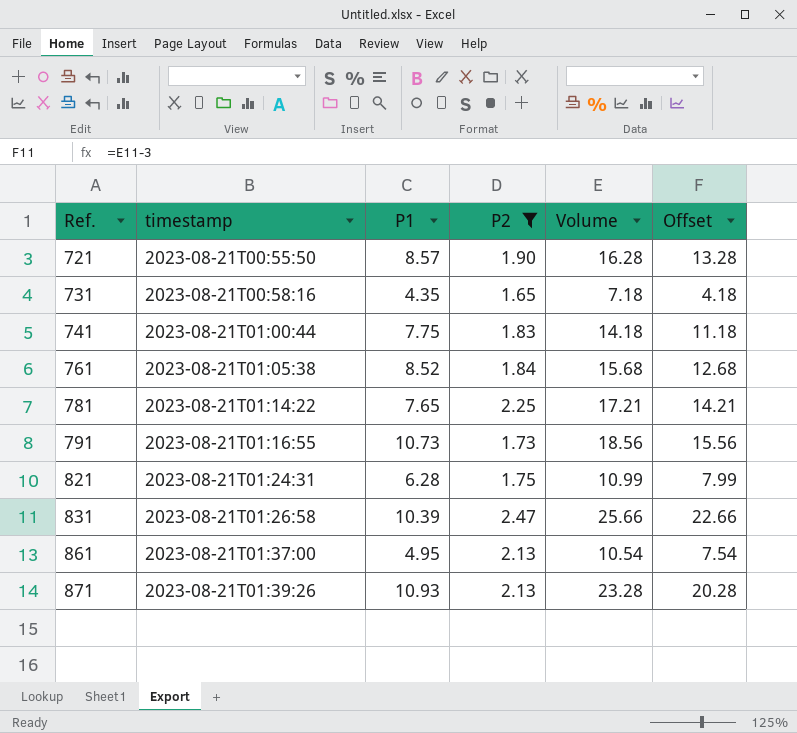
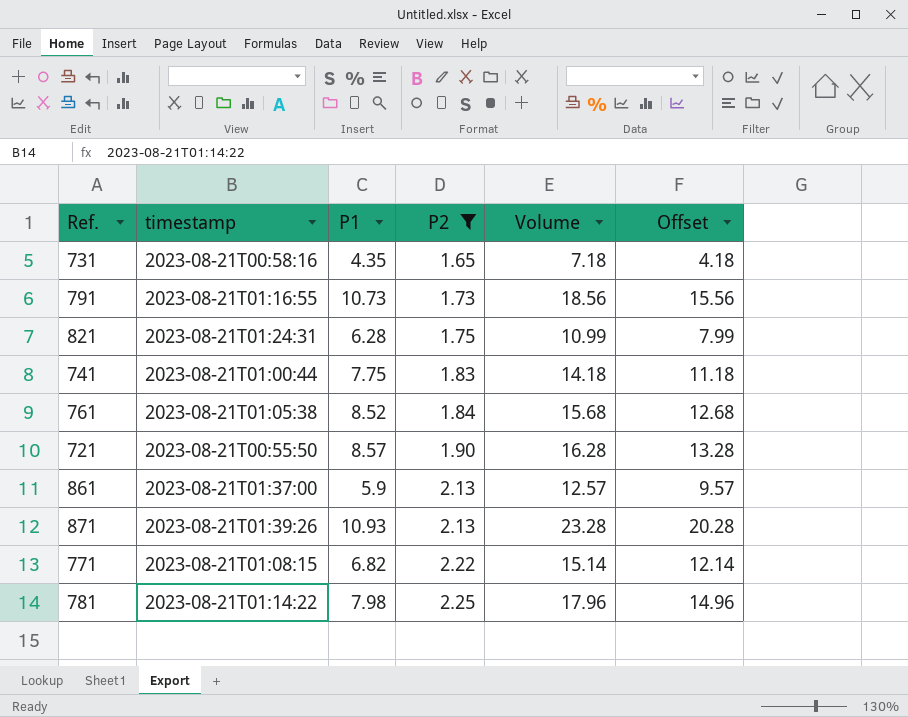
row order: Ref. ascending -> P2 ascending
row 831: 2023-08-21T01:26:58 | 10.39 | 2.47 | 25.66 | 22.66 -> none
861 | P1: 4.95 -> 5.9
861 | Volume: 10.54 -> 12.57
861 | Offset: 7.54 -> 9.57
row 771: none -> 2023-08-21T01:08:15 | 6.82 | 2.22 | 15.14 | 12.14
781 | P1: 7.65 -> 7.98
781 | Volume: 17.21 -> 17.96
781 | Offset: 14.21 -> 14.96

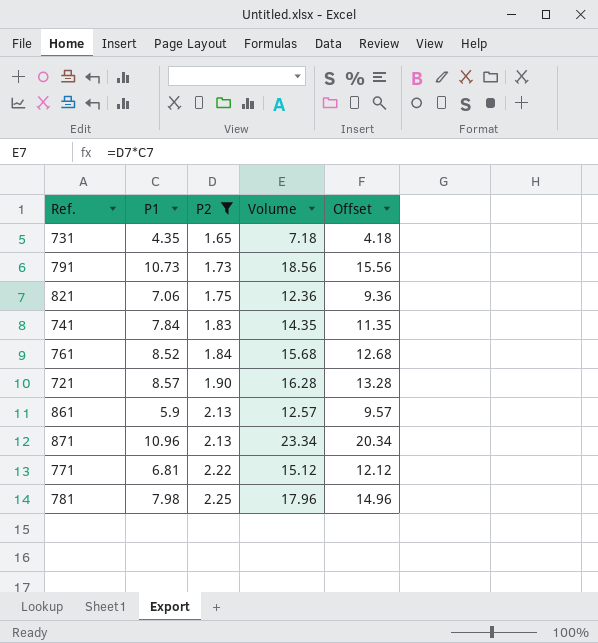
column timestamp | position: 2 -> none
821 | P1: 6.28 -> 7.06
821 | Volume: 10.99 -> 12.36
821 | Offset: 7.99 -> 9.36
741 | P1: 7.75 -> 7.84
741 | Volume: 14.18 -> 14.35
741 | Offset: 11.18 -> 11.35
871 | P1: 10.93 -> 10.96
871 | Volume: 23.28 -> 23.34
871 | Offset: 20.28 -> 20.34
771 | P1: 6.82 -> 6.81
771 | Volume: 15.14 -> 15.12
771 | Offset: 12.14 -> 12.12

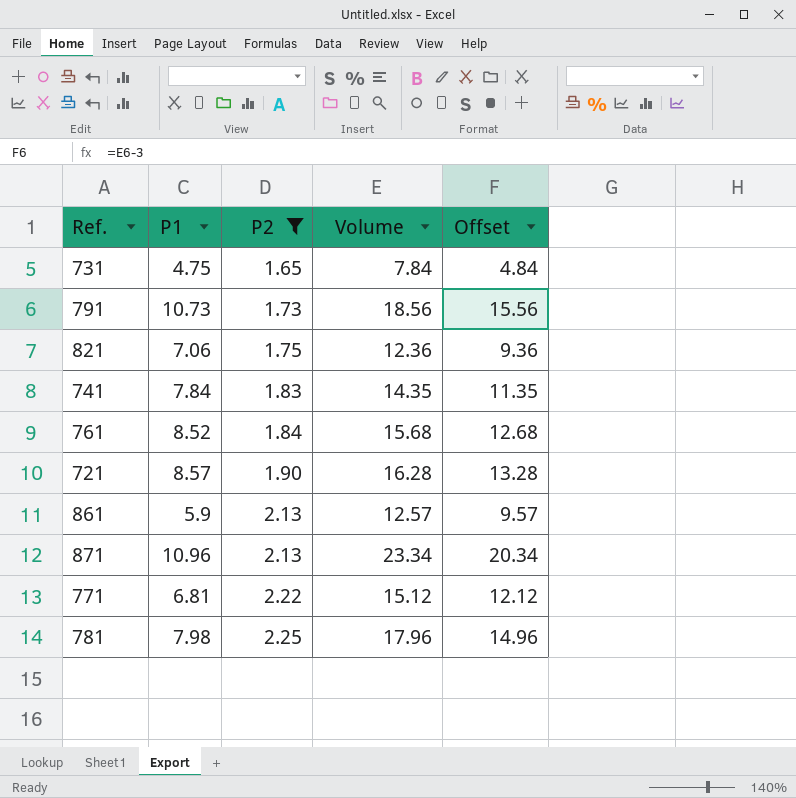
731 | P1: 4.35 -> 4.75
731 | Volume: 7.18 -> 7.84
731 | Offset: 4.18 -> 4.84

